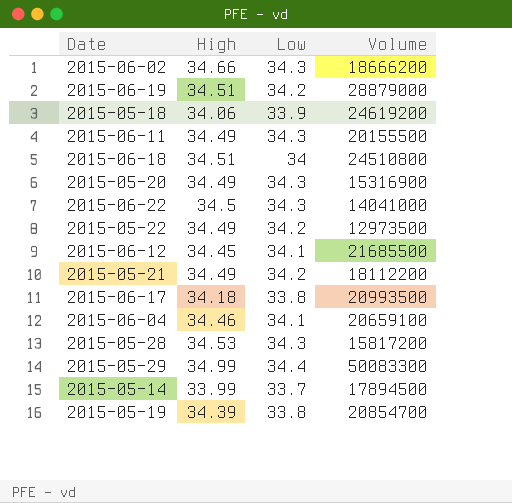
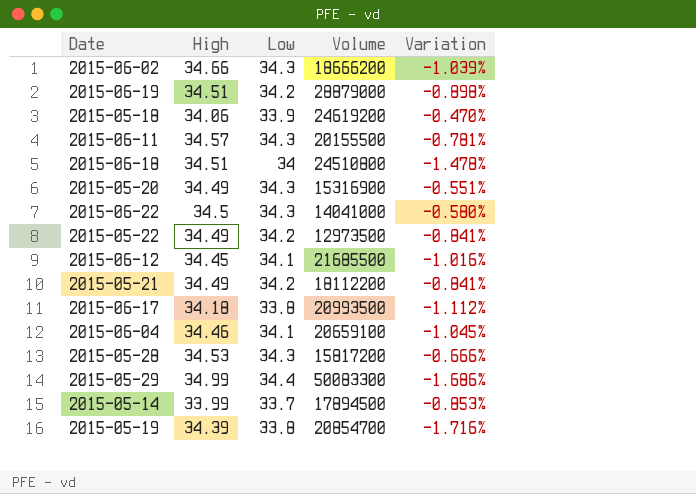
column Variation | formula: none -> ([Low] - [High]) / [High]
2015-06-11 | High: 34.49 -> 34.57

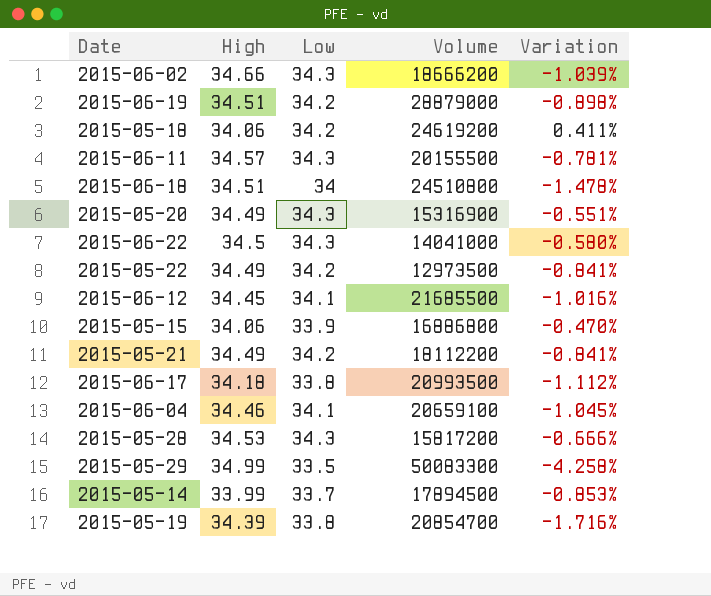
2015-05-18 | Low: 33.9 -> 34.2
2015-05-18 | Variation: -0.470% -> 0.411%
row 2015-05-15: none -> 34.06 | 33.9 | 16886800 | -0.470%
2015-05-29 | Low: 34.4 -> 33.5
2015-05-29 | Variation: -1.686% -> -4.258%

